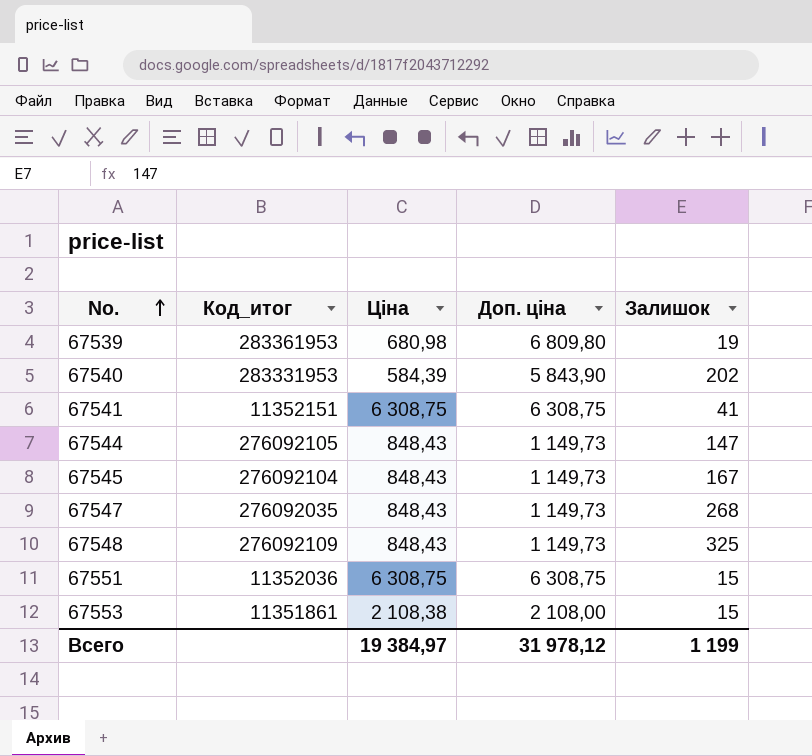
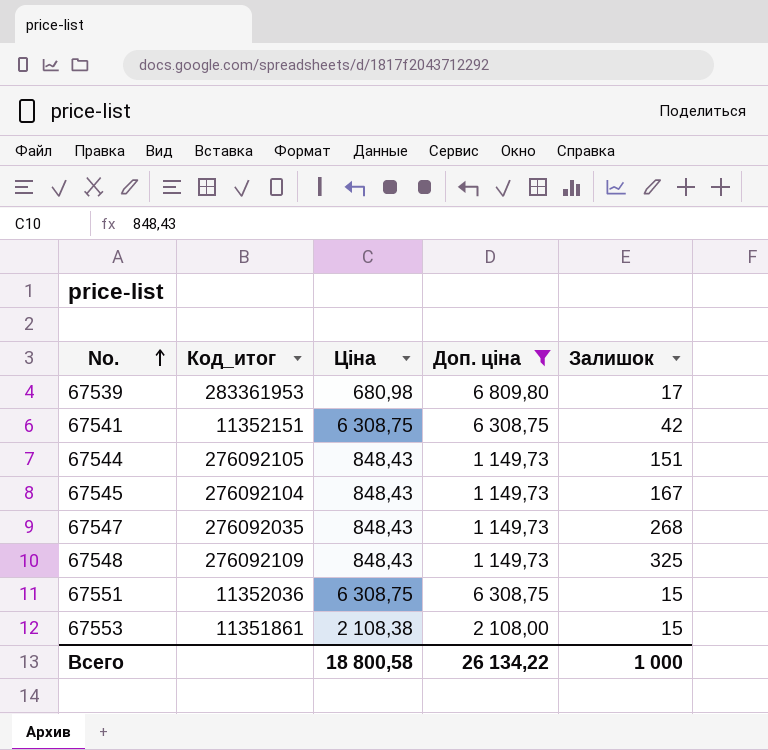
filter: none -> Доп. ціна != 5 843,90
67539 | Залишок: 19 -> 17
67541 | Залишок: 41 -> 42
67544 | Залишок: 147 -> 151
Всего | Ціна: 19 384,97 -> 18 800,58
Всего | Доп. ціна: 31 978,12 -> 26 134,22
Всего | Залишок: 1 199 -> 1 000

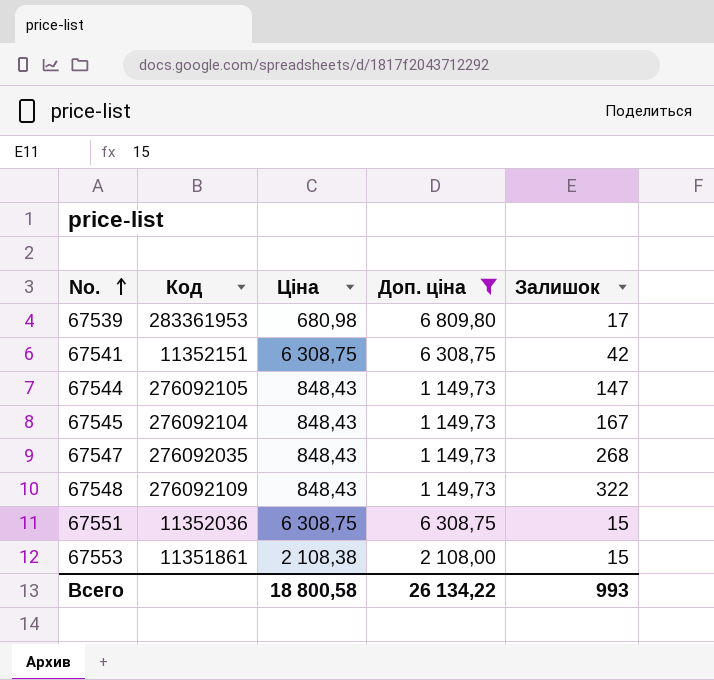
column name: Код_итог -> Код
67544 | Залишок: 151 -> 147
67548 | Залишок: 325 -> 322
Всего | Залишок: 1 000 -> 993

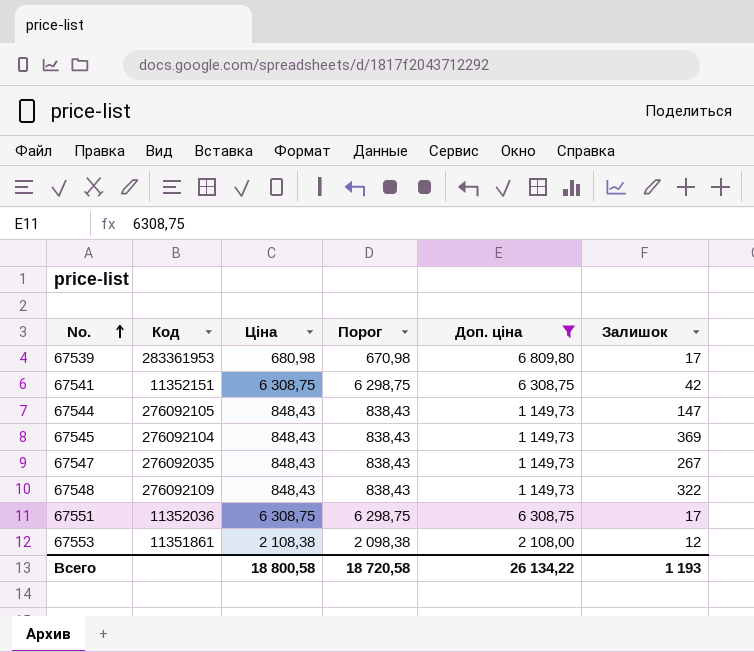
column Порог | formula: none -> [Ціна] - 10
67545 | Залишок: 167 -> 369
67547 | Залишок: 268 -> 267
67551 | Залишок: 15 -> 17
67553 | Залишок: 15 -> 12
Всего | Залишок: 993 -> 1 193

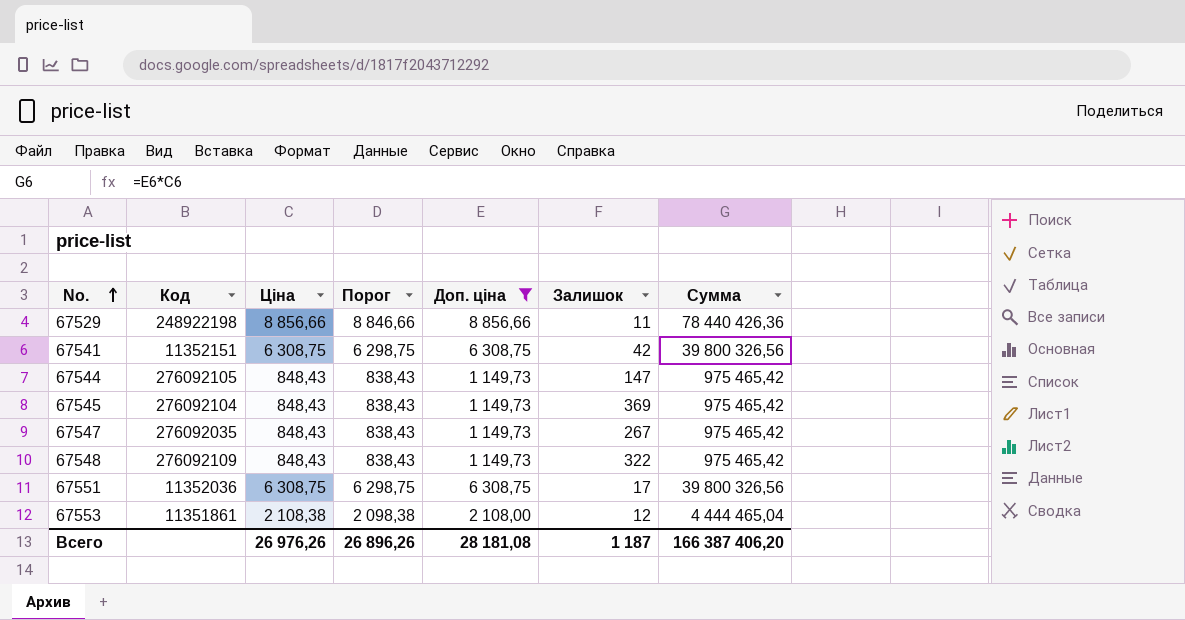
column Сумма | formula: none -> [Ціна] * [Доп. ціна]
row 67539: 283361953 | 680,98 | 670,98 | 6 809,80 | 17 -> none
row 67529: none -> 248922198 | 8 856,66 | 8 846,66 | 8 856,66 | 11 | 78 440 426,36
Всего | Ціна: 18 800,58 -> 26 976,26
Всего | Порог: 18 720,58 -> 26 896,26
Всего | Доп. ціна: 26 134,22 -> 28 181,08
Всего | Залишок: 1 193 -> 1 187

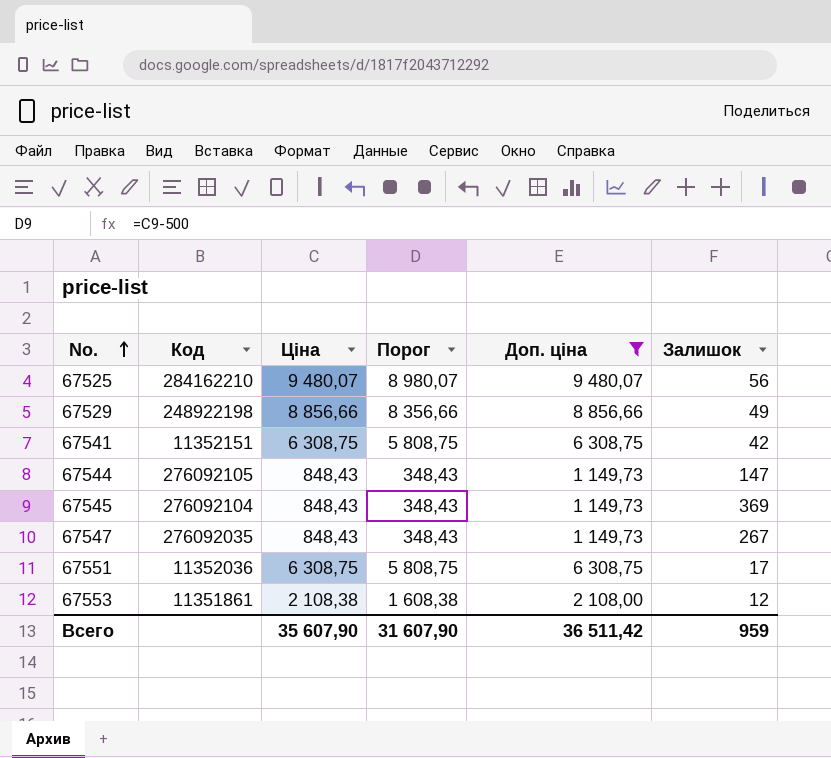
column Сумма | formula: [Ціна] * [Доп. ціна] -> none
column Порог | formula: [Ціна] - 10 -> [Ціна] - 500
row 67548: 276092109 | 848,43 | 838,43 | 1 149,73 | 322 | 975 465,42 -> none
row 67525: none -> 284162210 | 9 480,07 | 8 980,07 | 9 480,07 | 56
67529 | Залишок: 11 -> 49
Всего | Ціна: 26 976,26 -> 35 607,90
Всего | Порог: 26 896,26 -> 31 607,90
Всего | Доп. ціна: 28 181,08 -> 36 511,42
Всего | Залишок: 1 187 -> 959

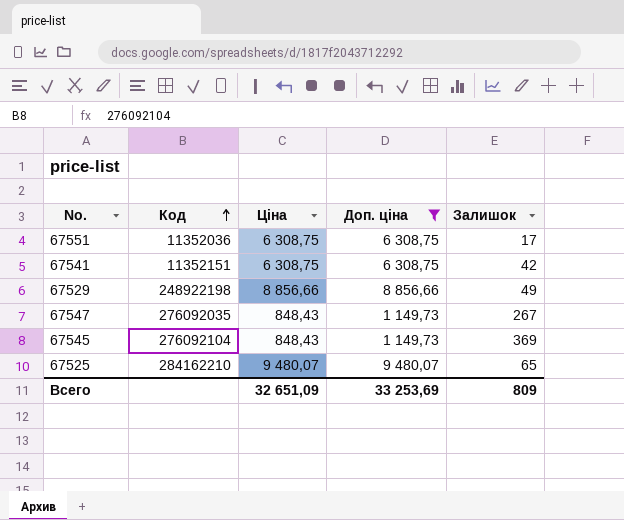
row order: No. ascending -> Код ascending
column Порог | formula: [Ціна] - 500 -> none
row 67544: 276092105 | 848,43 | 348,43 | 1 149,73 | 147 -> none
row 67553: 11351861 | 2 108,38 | 1 608,38 | 2 108,00 | 12 -> none
67525 | Залишок: 56 -> 65
Всего | Ціна: 35 607,90 -> 32 651,09
Всего | Доп. ціна: 36 511,42 -> 33 253,69
Всего | Залишок: 959 -> 809

